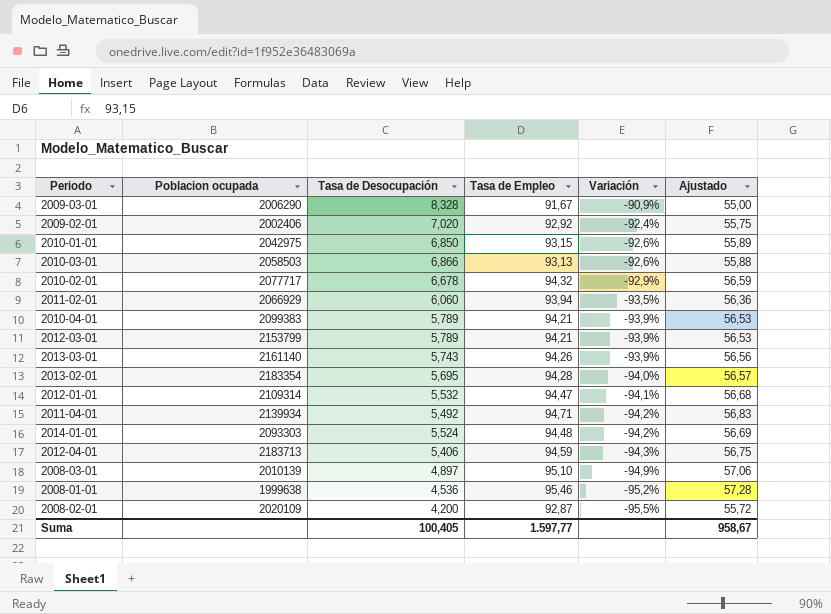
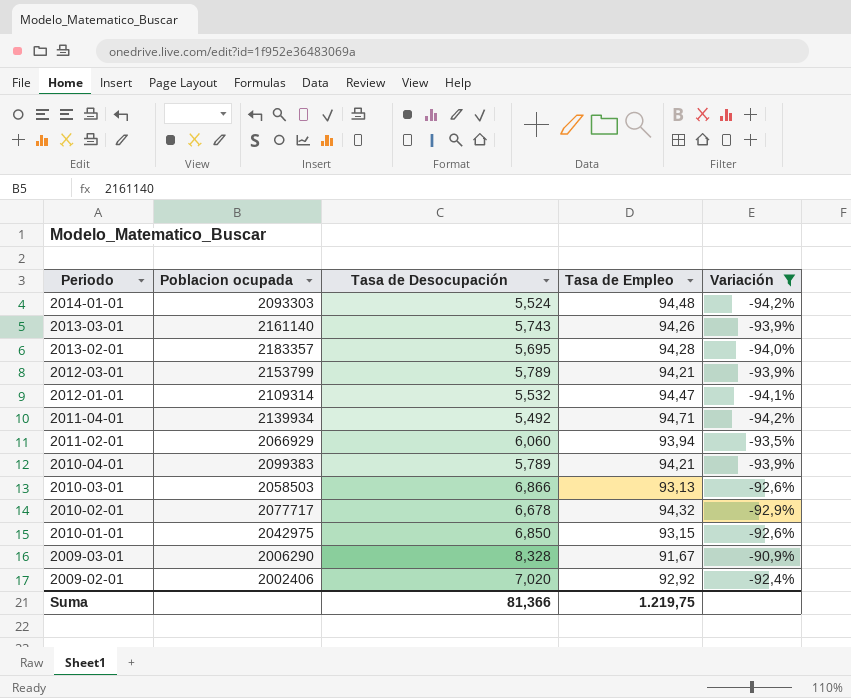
filter: none -> Variación >= -94,2%
row order: Variación descending -> Periodo descending
column Ajustado | formula: [Tasa de Empleo] * 0,6 -> none
2013-02-01 | Poblacion ocupada: 2183354 -> 2183357
Suma | Tasa de Desocupación: 100,405 -> 81,366
Suma | Tasa de Empleo: 1.597,77 -> 1.219,75

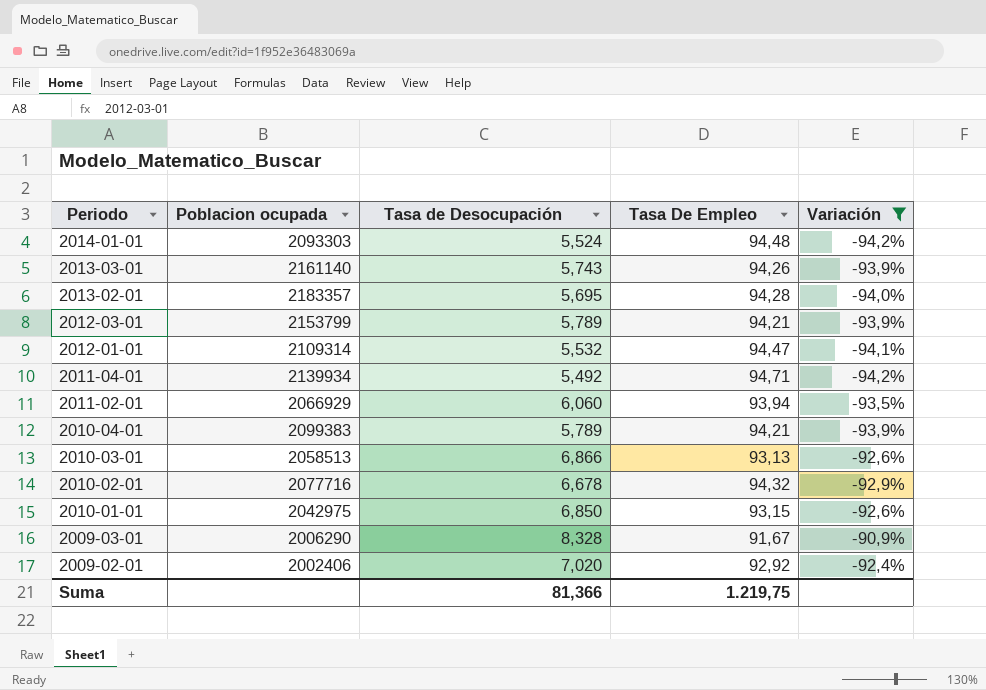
column name: Tasa de Empleo -> Tasa De Empleo
2010-03-01 | Poblacion ocupada: 2058503 -> 2058513
2010-02-01 | Poblacion ocupada: 2077717 -> 2077716

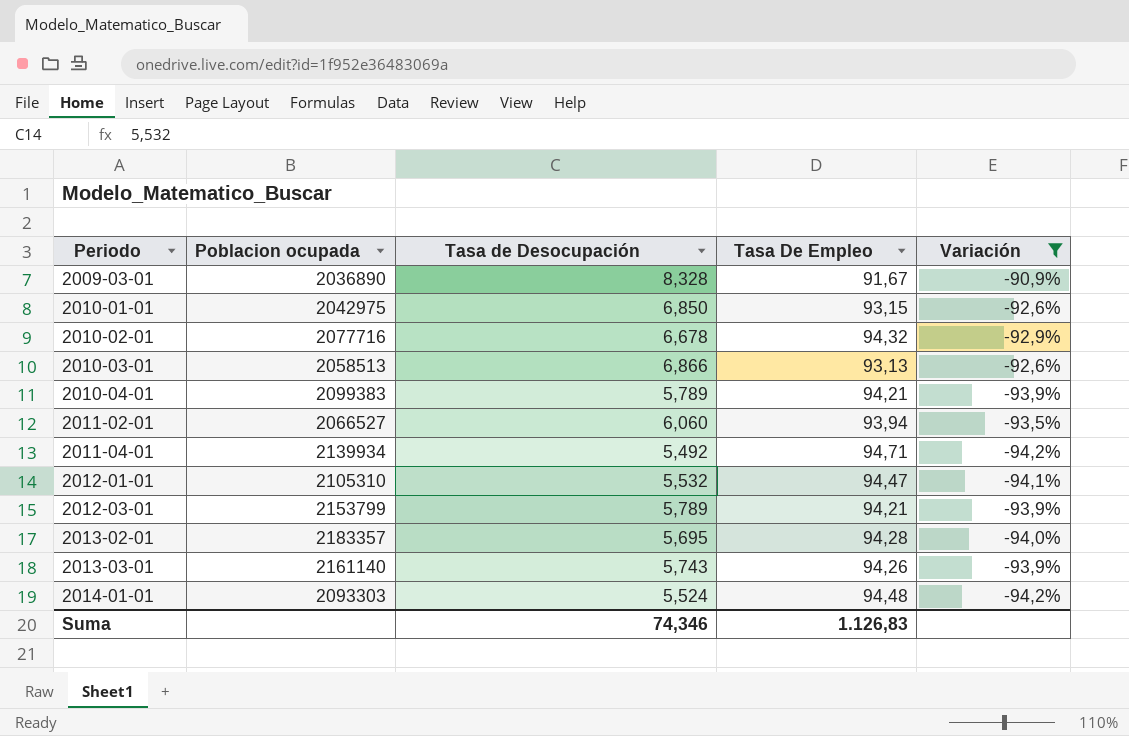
row order: Periodo descending -> Periodo ascending
row 2009-02-01: 2002406 | 7,020 | 92,92 | -92,4% -> none
2009-03-01 | Poblacion ocupada: 2006290 -> 2036890
2011-02-01 | Poblacion ocupada: 2066929 -> 2066527
2012-01-01 | Poblacion ocupada: 2109314 -> 2105310
Suma | Tasa de Desocupación: 81,366 -> 74,346
Suma | Tasa De Empleo: 1.219,75 -> 1.126,83

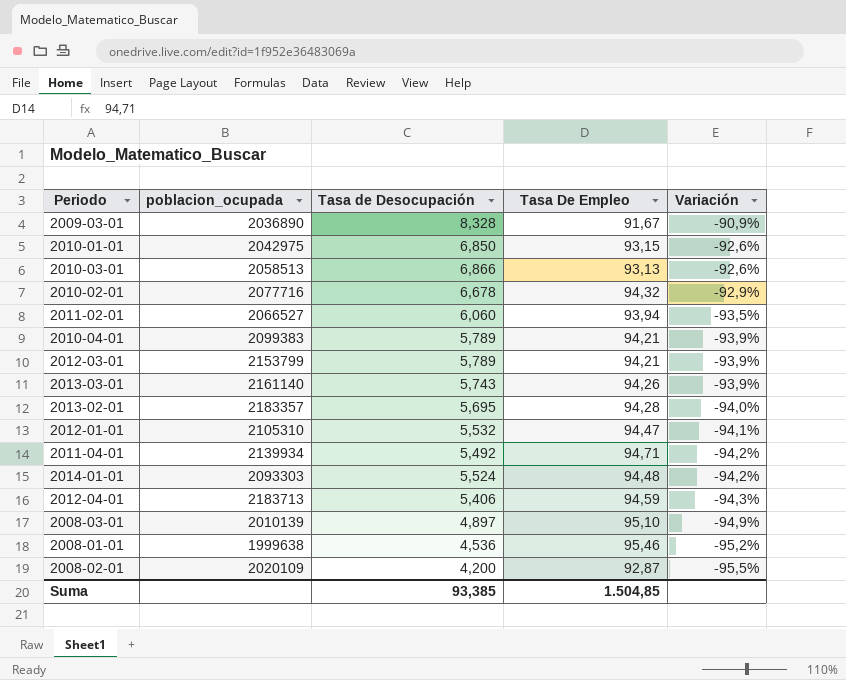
filter: Variación >= -94,2% -> none
row order: Periodo ascending -> Variación descending
column name: Poblacion ocupada -> poblacion_ocupada
Suma | Tasa de Desocupación: 74,346 -> 93,385
Suma | Tasa De Empleo: 1.126,83 -> 1.504,85

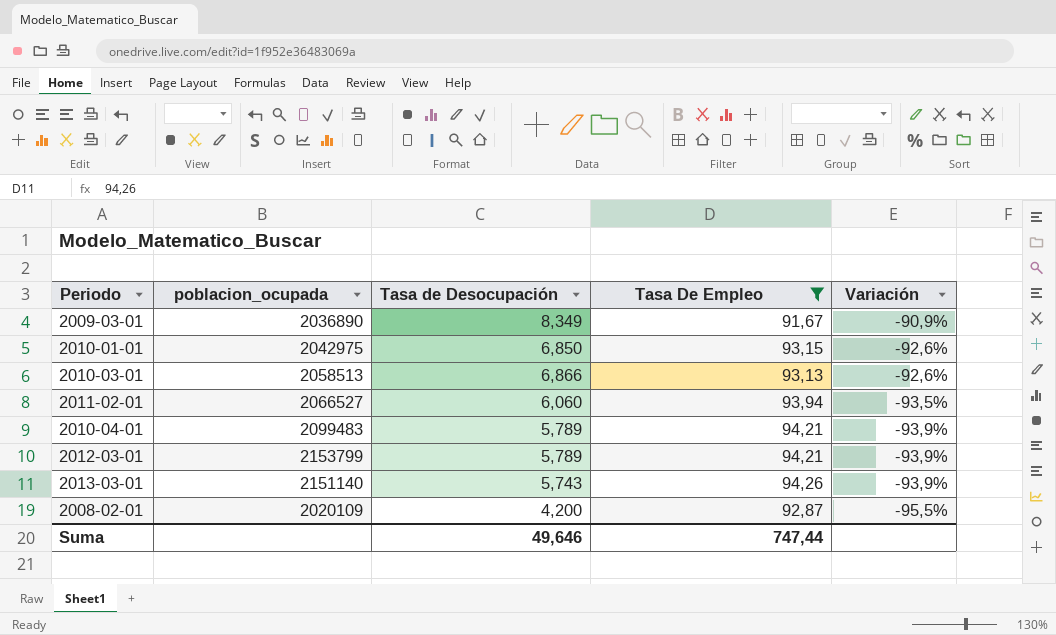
filter: none -> Tasa De Empleo <= 94,26
2009-03-01 | Tasa de Desocupación: 8,328 -> 8,349
2010-04-01 | poblacion_ocupada: 2099383 -> 2099483
2013-03-01 | poblacion_ocupada: 2161140 -> 2151140
Suma | Tasa de Desocupación: 93,385 -> 49,646
Suma | Tasa De Empleo: 1.504,85 -> 747,44

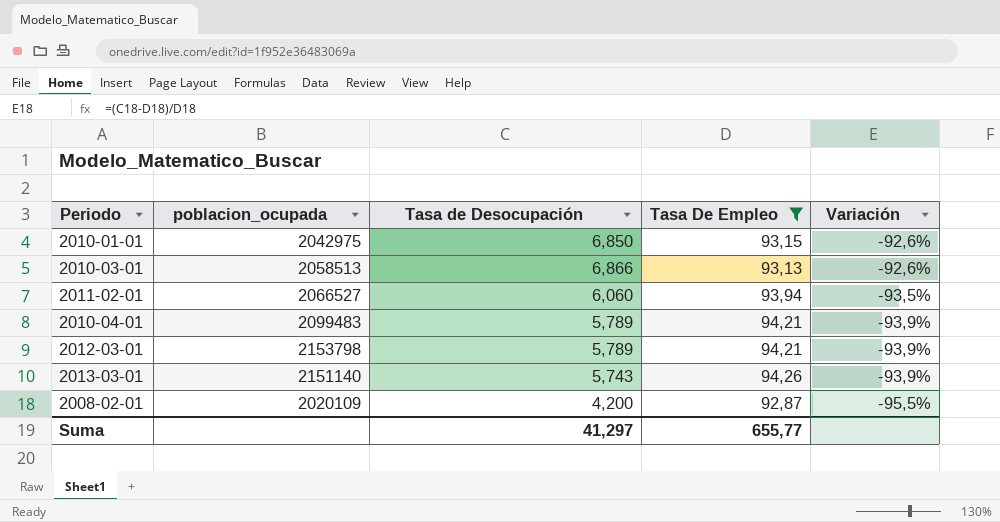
row 2009-03-01: 2036890 | 8,349 | 91,67 | -90,9% -> none
2012-03-01 | poblacion_ocupada: 2153799 -> 2153798
Suma | Tasa de Desocupación: 49,646 -> 41,297
Suma | Tasa De Empleo: 747,44 -> 655,77

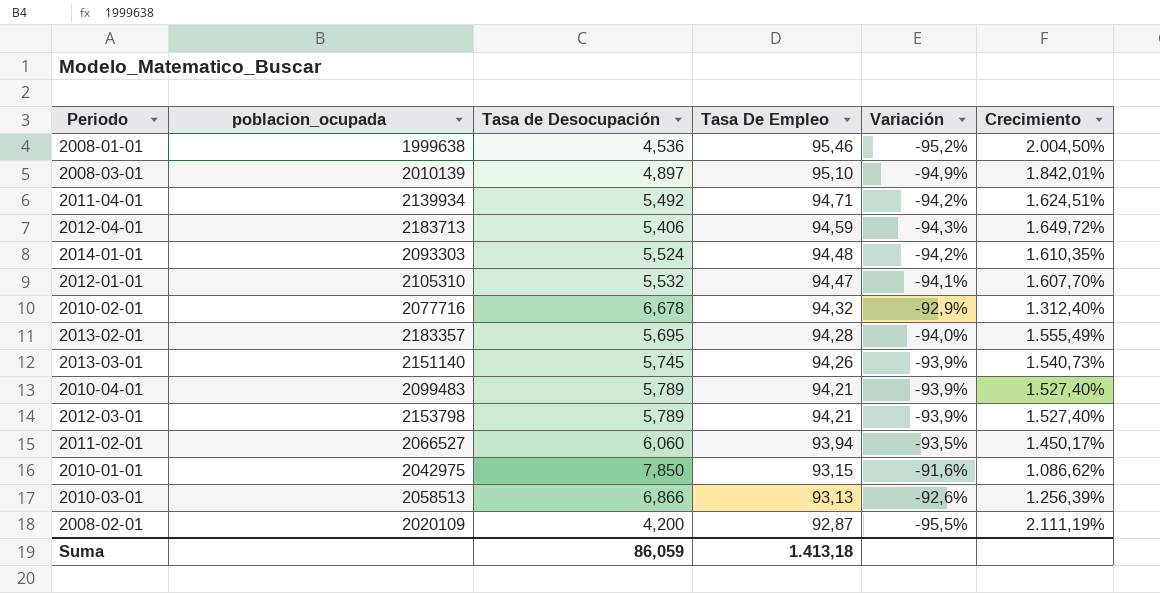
filter: Tasa De Empleo <= 94,26 -> none
row order: Variación descending -> Tasa De Empleo descending
column Crecimiento | formula: none -> ([Tasa De Empleo] - [Tasa de Desocupación]) / [Tasa de Desocupación]
2013-03-01 | Tasa de Desocupación: 5,743 -> 5,745
2010-01-01 | Tasa de Desocupación: 6,850 -> 7,850
2010-01-01 | Variación: -92,6% -> -91,6%
Suma | Tasa de Desocupación: 41,297 -> 86,059
Suma | Tasa De Empleo: 655,77 -> 1.413,18

